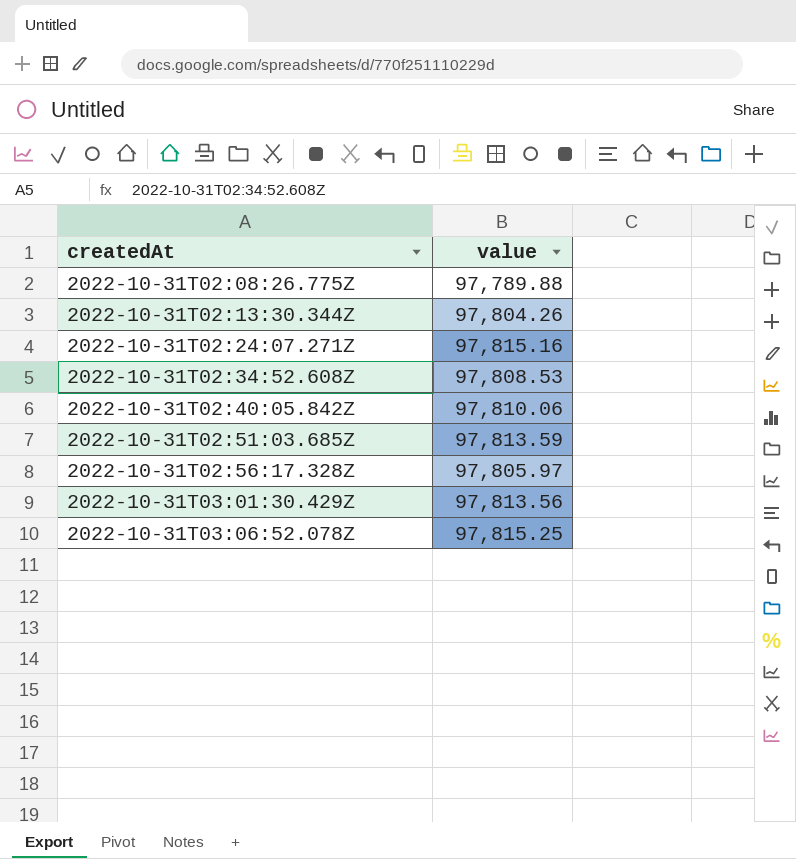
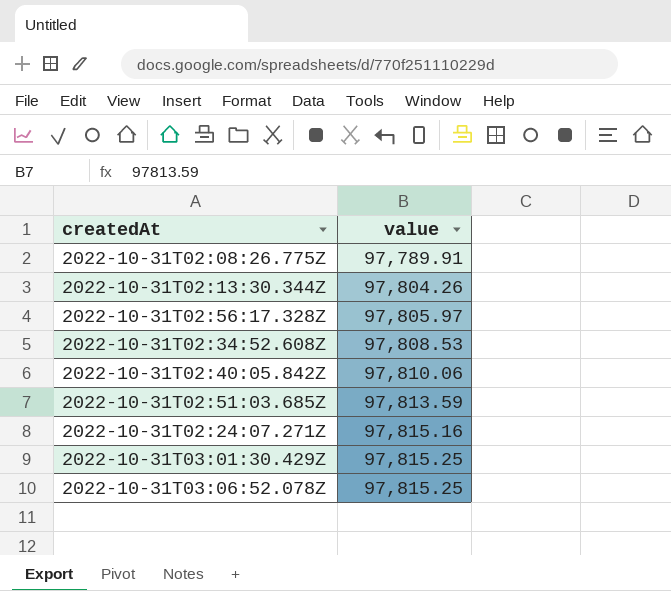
row order: createdAt ascending -> value ascending
2022-10-31T02:08:26.775Z | value: 97,789.88 -> 97,789.91
2022-10-31T03:01:30.429Z | value: 97,813.56 -> 97,815.25

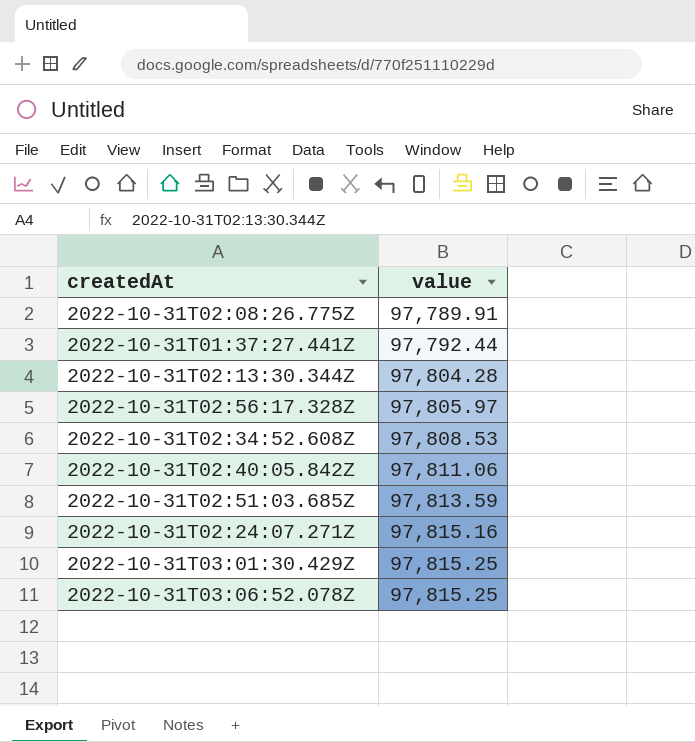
row 2022-10-31T01:37:27.441Z: none -> 97,792.44
2022-10-31T02:13:30.344Z | value: 97,804.26 -> 97,804.28
2022-10-31T02:40:05.842Z | value: 97,810.06 -> 97,811.06

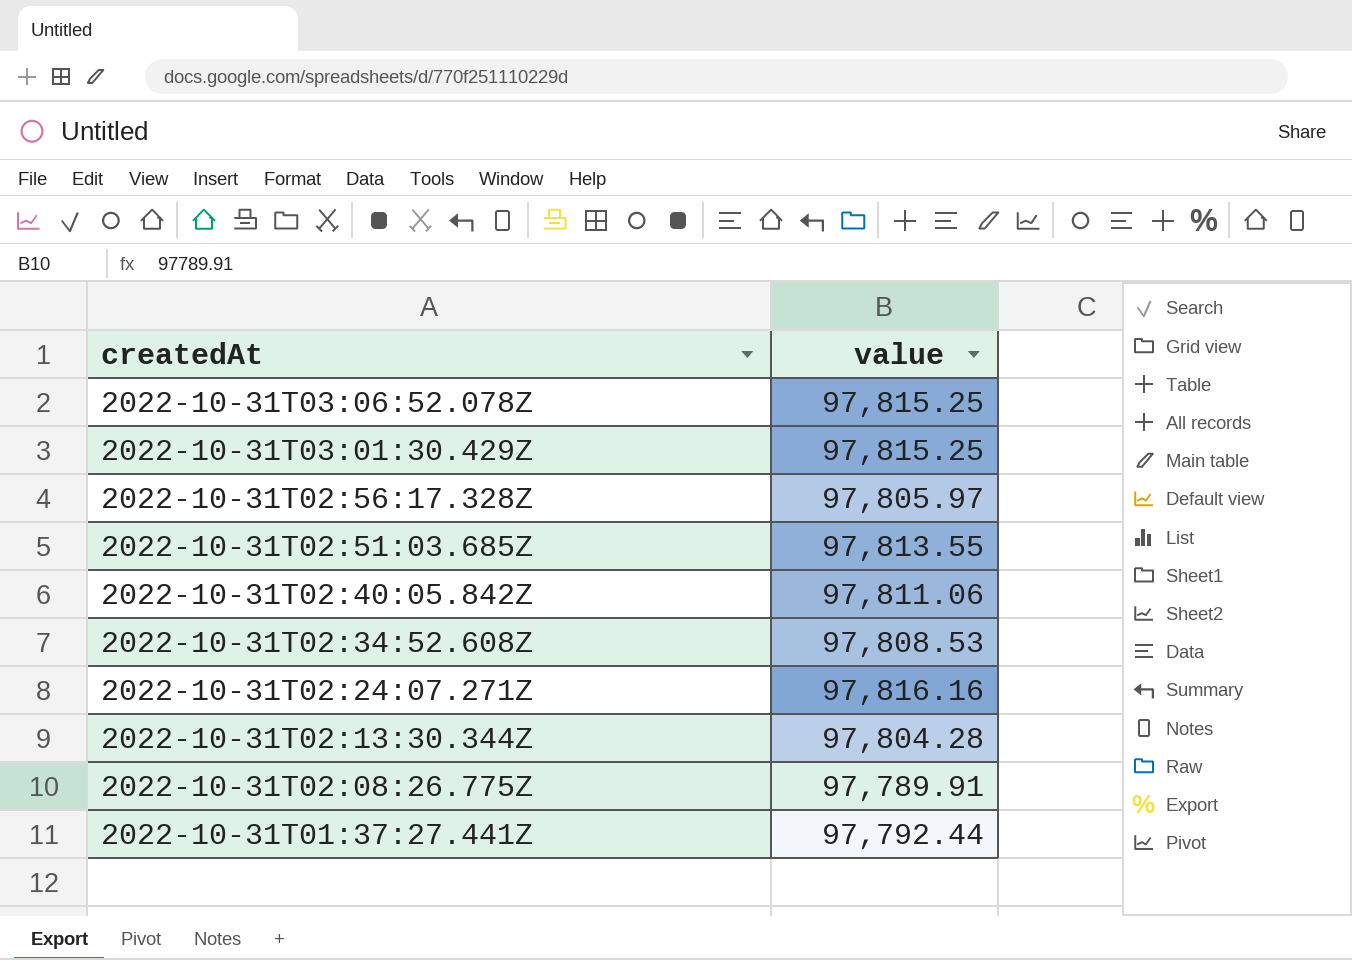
row order: value ascending -> createdAt descending
2022-10-31T02:51:03.685Z | value: 97,813.59 -> 97,813.55
2022-10-31T02:24:07.271Z | value: 97,815.16 -> 97,816.16

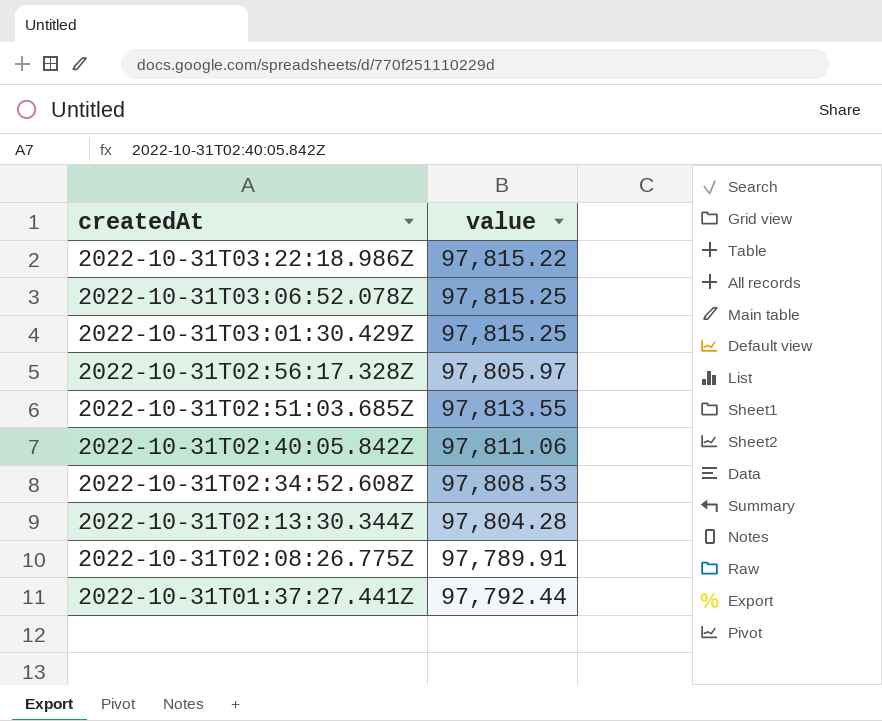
row 2022-10-31T02:24:07.271Z: 97,816.16 -> none
row 2022-10-31T03:22:18.986Z: none -> 97,815.22

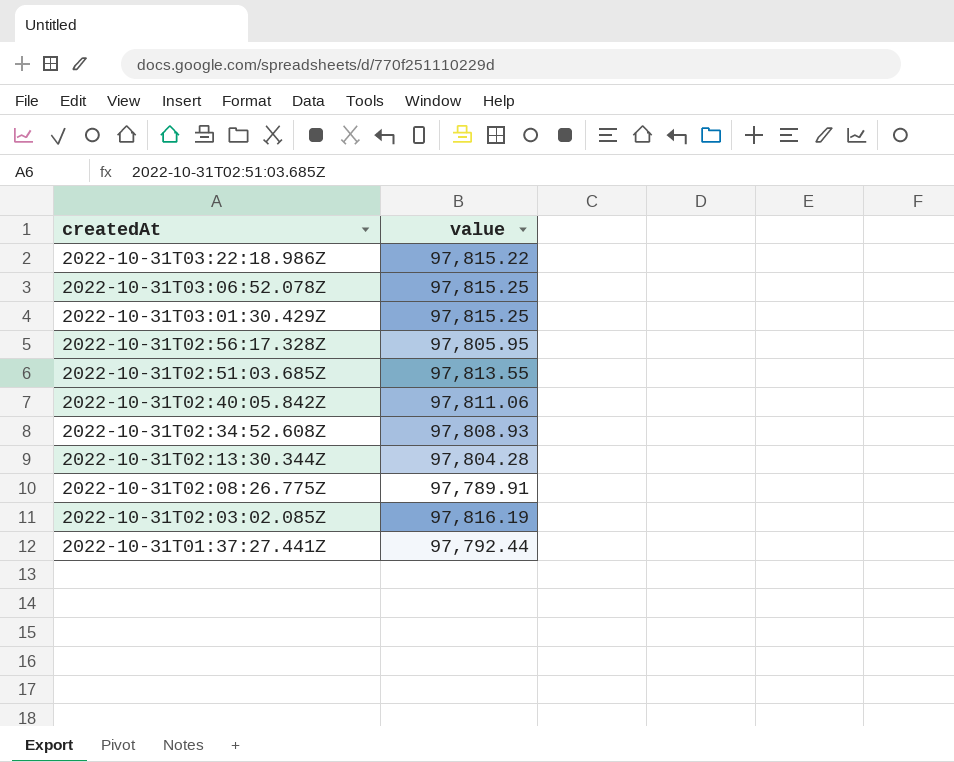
2022-10-31T02:56:17.328Z | value: 97,805.97 -> 97,805.95
2022-10-31T02:34:52.608Z | value: 97,808.53 -> 97,808.93
row 2022-10-31T02:03:02.085Z: none -> 97,816.19

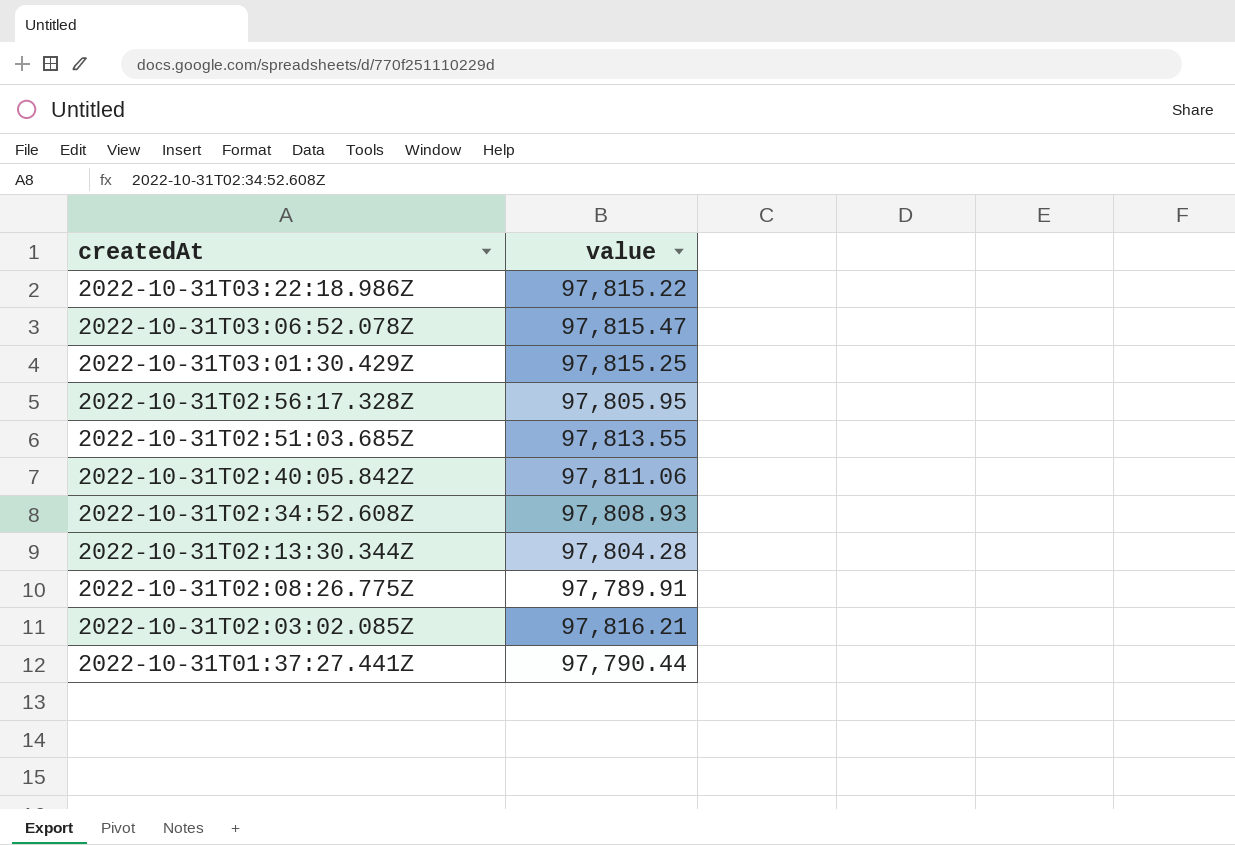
2022-10-31T03:06:52.078Z | value: 97,815.25 -> 97,815.47
2022-10-31T02:03:02.085Z | value: 97,816.19 -> 97,816.21
2022-10-31T01:37:27.441Z | value: 97,792.44 -> 97,790.44

